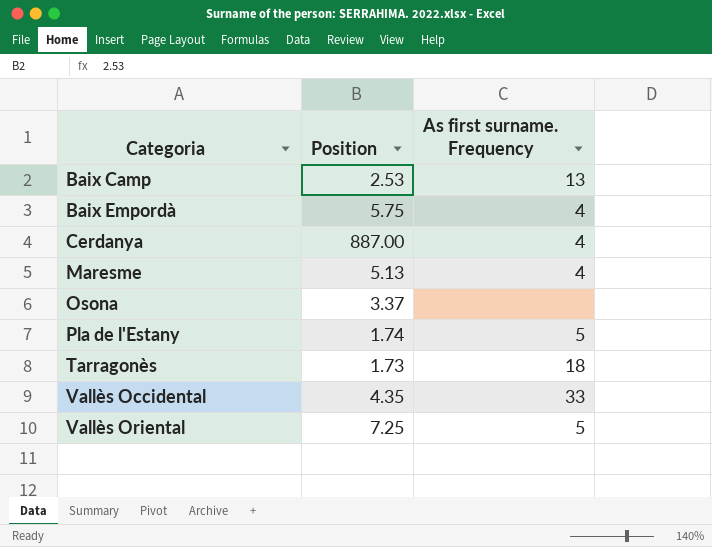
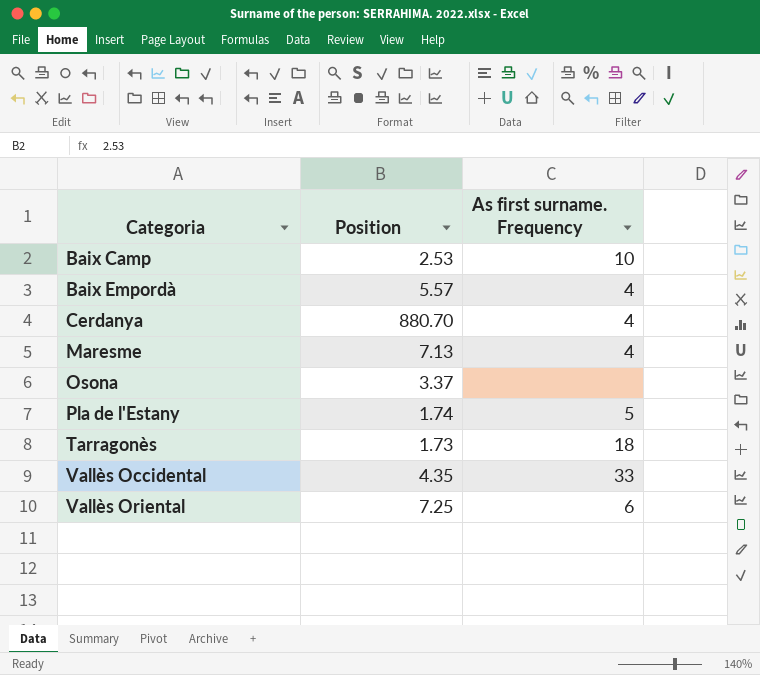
Baix Camp | As first surname. Frequency: 13 -> 10
Baix Empordà | Position: 5.75 -> 5.57
Cerdanya | Position: 887.00 -> 880.70
Maresme | Position: 5.13 -> 7.13
Vallès Oriental | As first surname. Frequency: 5 -> 6

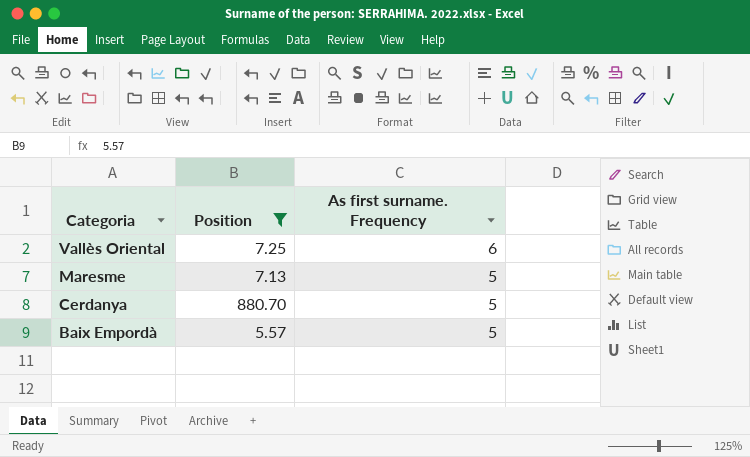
filter: none -> Position >= 5.57
row order: Categoria ascending -> Categoria descending
Maresme | As first surname. Frequency: 4 -> 5
Cerdanya | As first surname. Frequency: 4 -> 5
Baix Empordà | As first surname. Frequency: 4 -> 5

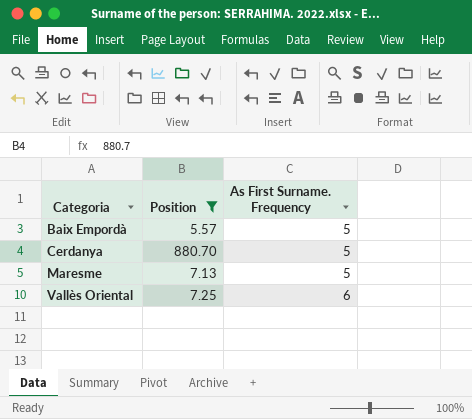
row order: Categoria descending -> Categoria ascending
column name: As first surname. Frequency -> As First Surname. Frequency

